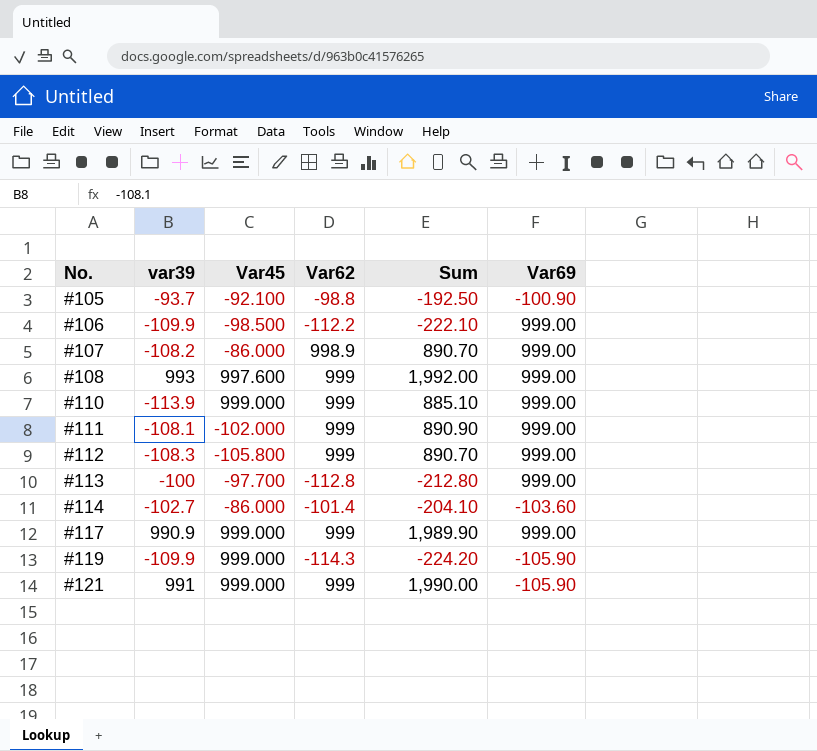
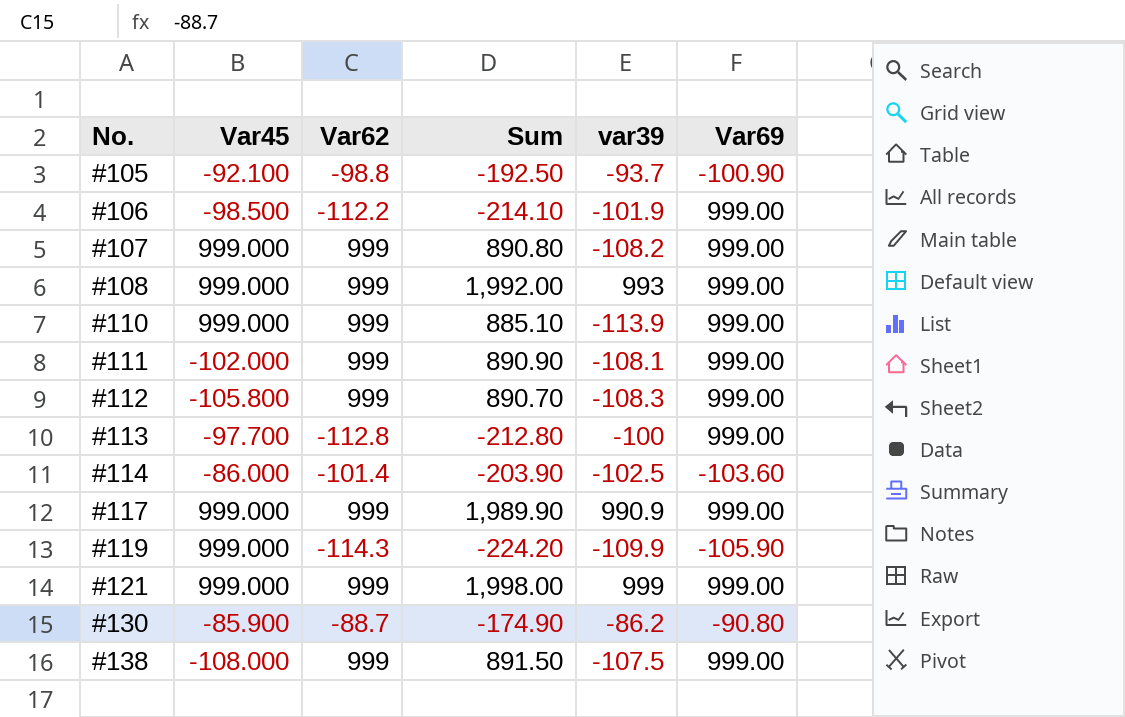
column var39 | position: 2 -> 5
#106 | Sum: -222.10 -> -214.10
#106 | var39: -109.9 -> -101.9
#107 | Var45: -86.000 -> 999.000
#107 | Var62: 998.9 -> 999
#107 | Sum: 890.70 -> 890.80
#108 | Var45: 997.600 -> 999.000
#114 | Sum: -204.10 -> -203.90
#114 | var39: -102.7 -> -102.5
#121 | Sum: 1,990.00 -> 1,998.00
#121 | var39: 991 -> 999
#121 | Var69: -105.90 -> 999.00
row #130: none -> -85.900 | -88.7 | -174.90 | -86.2 | -90.80
row #138: none -> -108.000 | 999 | 891.50 | -107.5 | 999.00

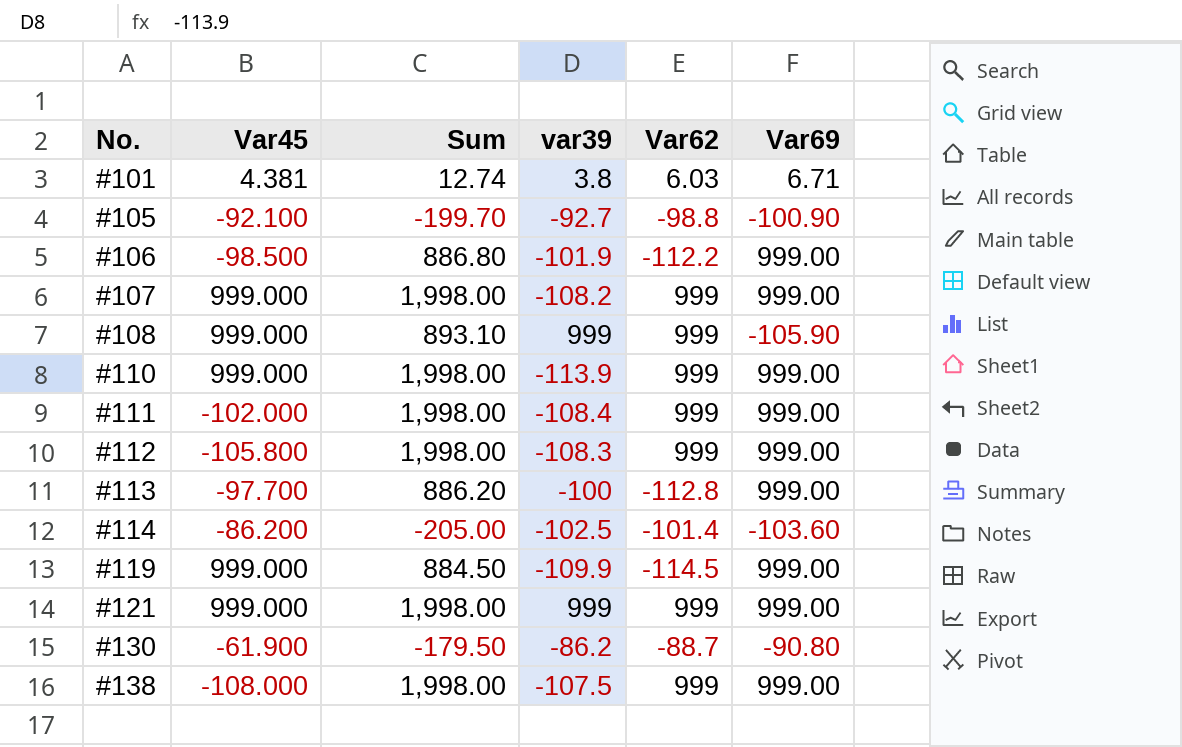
column Sum | formula: [Var62] + [var39] -> [Var62] + [Var69]
column Var62 | position: 3 -> 5
row #117: 999.000 | 999 | 1,989.90 | 990.9 | 999.00 -> none
row #101: none -> 4.381 | 12.74 | 3.8 | 6.03 | 6.71
#105 | var39: -93.7 -> -92.7
#108 | var39: 993 -> 999
#108 | Var69: 999.00 -> -105.90
#111 | var39: -108.1 -> -108.4
#114 | Var45: -86.000 -> -86.200
#119 | Var62: -114.3 -> -114.5
#119 | Var69: -105.90 -> 999.00
#130 | Var45: -85.900 -> -61.900

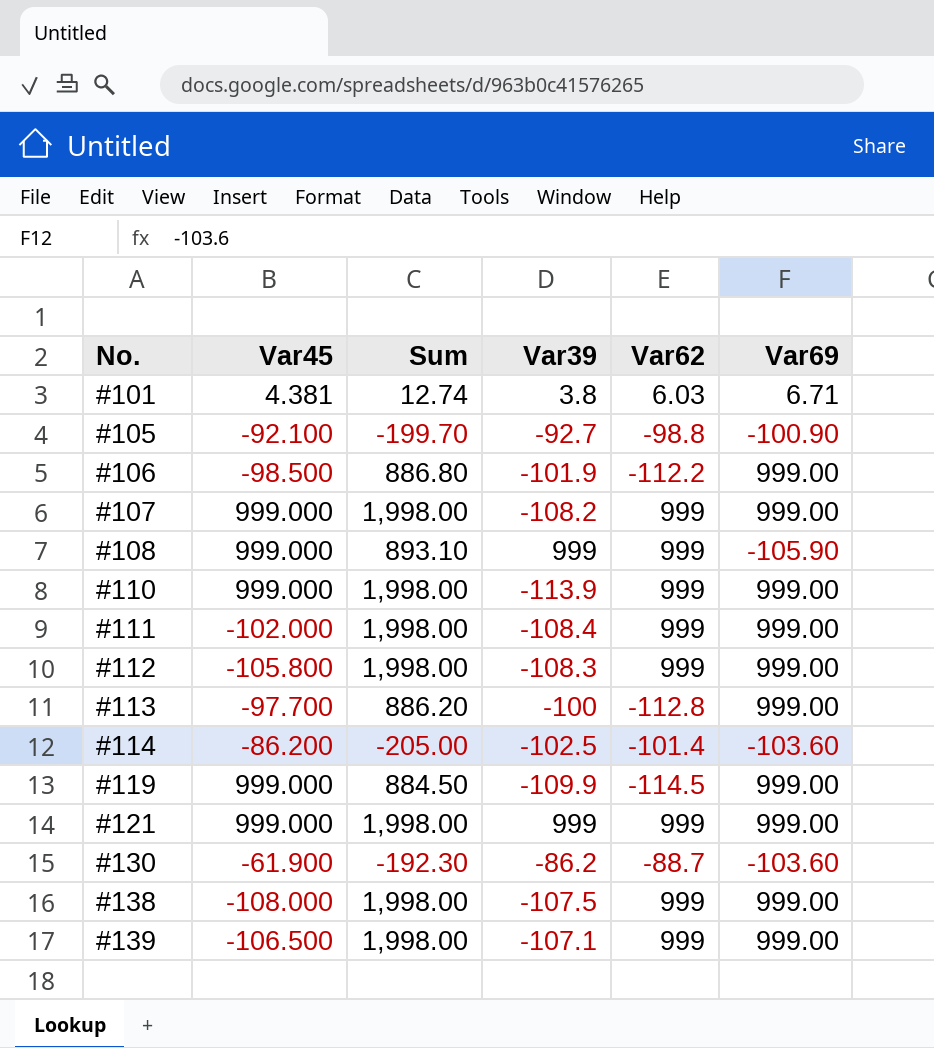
column name: var39 -> Var39
#130 | Sum: -179.50 -> -192.30
#130 | Var69: -90.80 -> -103.60
row #139: none -> -106.500 | 1,998.00 | -107.1 | 999 | 999.00

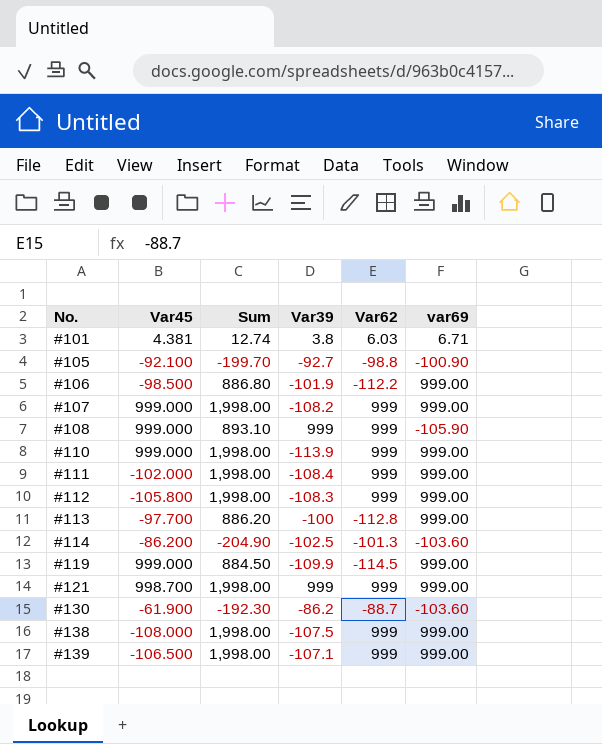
column name: Var69 -> var69
#114 | Sum: -205.00 -> -204.90
#114 | Var62: -101.4 -> -101.3
#121 | Var45: 999.000 -> 998.700

